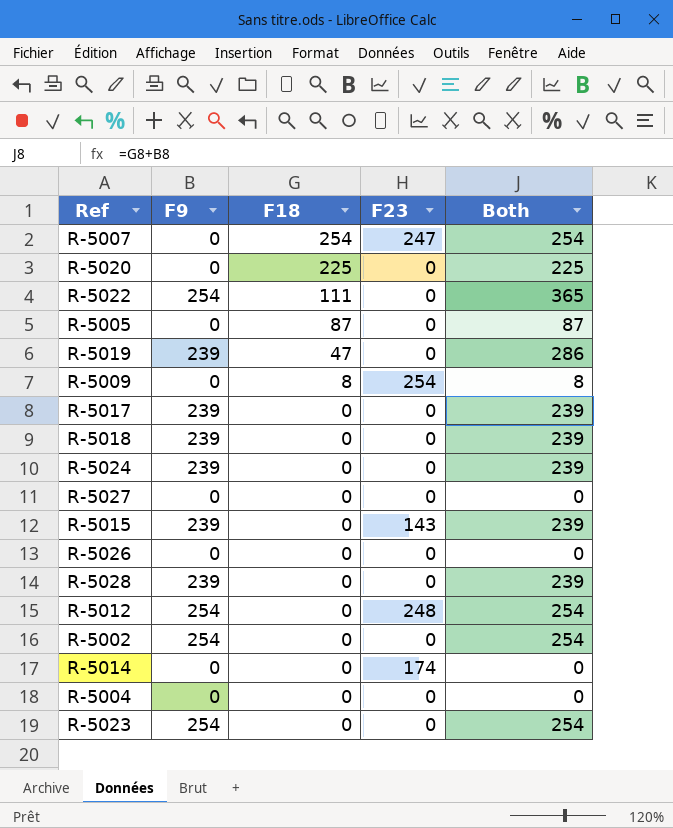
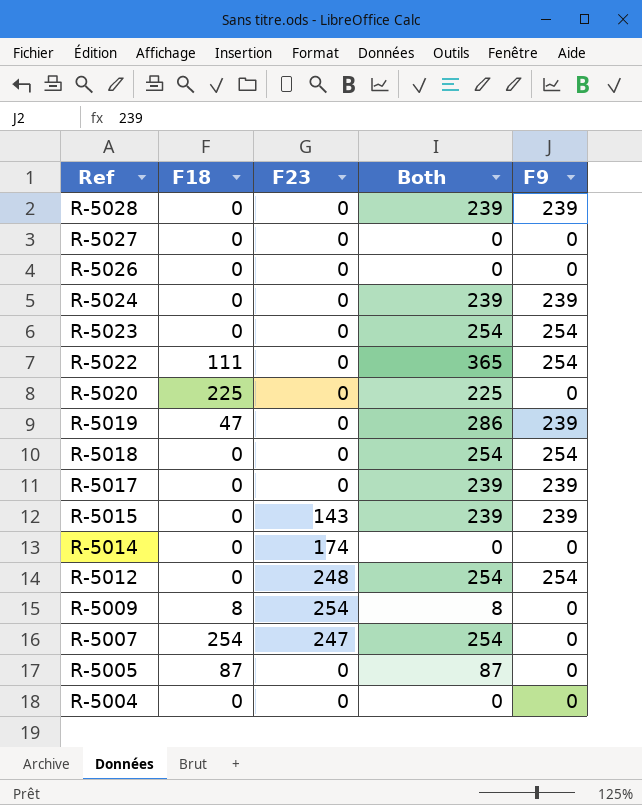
row order: F18 descending -> Ref descending
column F9 | position: 2 -> 5
row R-5002: 254 | 0 | 0 | 254 -> none
R-5018 | Both: 239 -> 254
R-5018 | F9: 239 -> 254

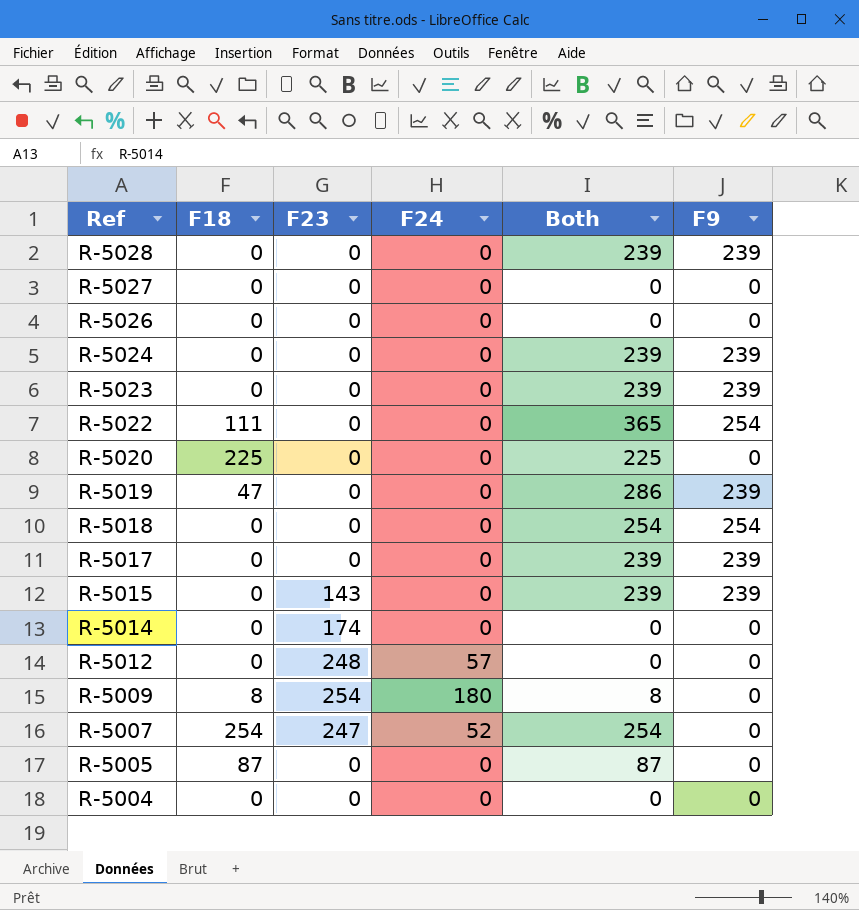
column F24 | position: none -> 4
R-5023 | Both: 254 -> 239
R-5023 | F9: 254 -> 239
R-5012 | Both: 254 -> 0
R-5012 | F9: 254 -> 0

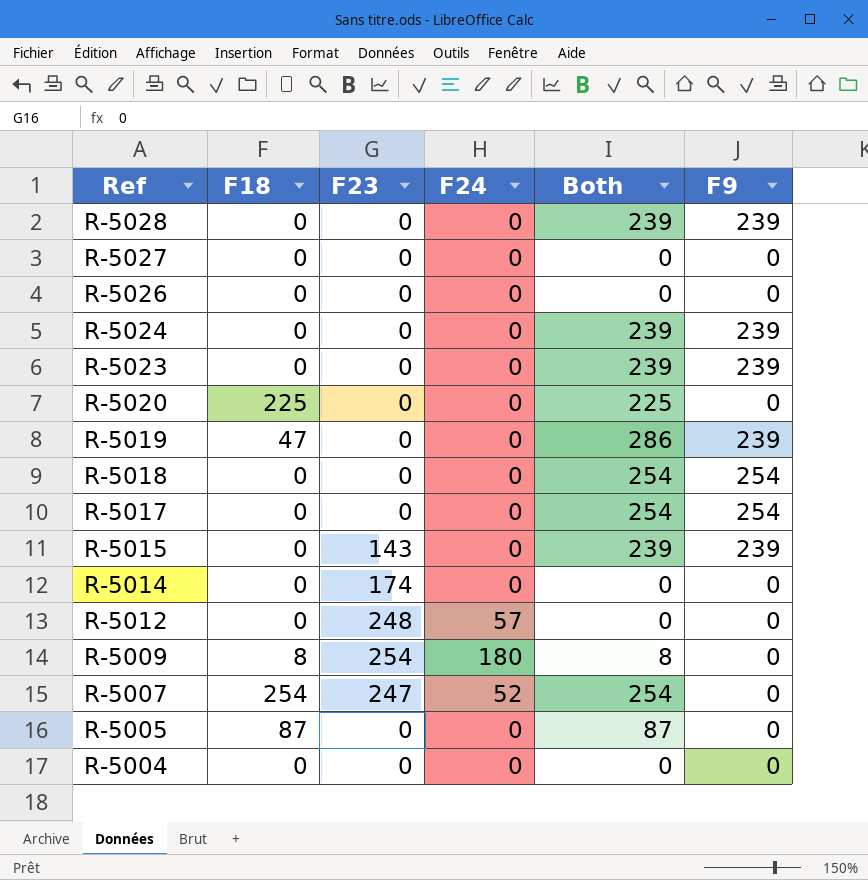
row R-5022: 111 | 0 | 0 | 365 | 254 -> none
R-5017 | Both: 239 -> 254
R-5017 | F9: 239 -> 254

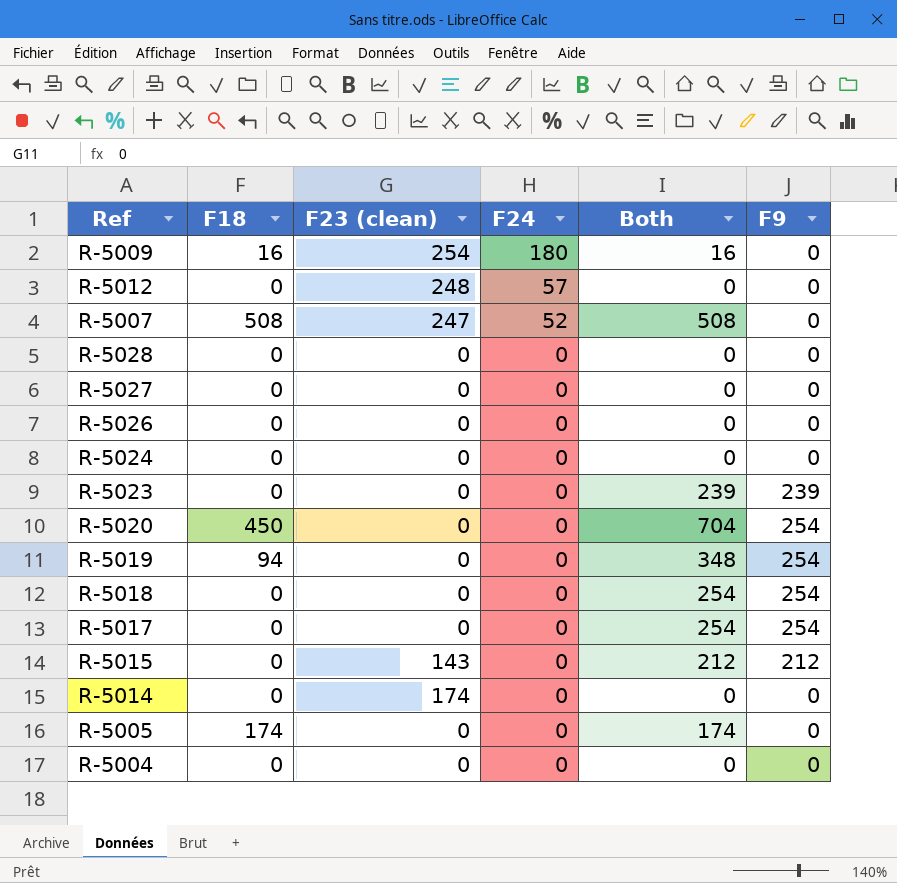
row order: Ref descending -> F24 descending
column name: F23 -> F23 (clean)
R-5009 | F18: 8 -> 16
R-5009 | Both: 8 -> 16
R-5007 | F18: 254 -> 508
R-5007 | Both: 254 -> 508
R-5028 | Both: 239 -> 0
R-5028 | F9: 239 -> 0
R-5024 | Both: 239 -> 0
R-5024 | F9: 239 -> 0
R-5020 | F18: 225 -> 450
R-5020 | Both: 225 -> 704
R-5020 | F9: 0 -> 254
R-5019 | F18: 47 -> 94
R-5019 | Both: 286 -> 348
R-5019 | F9: 239 -> 254
R-5015 | Both: 239 -> 212
R-5015 | F9: 239 -> 212
R-5005 | F18: 87 -> 174
R-5005 | Both: 87 -> 174

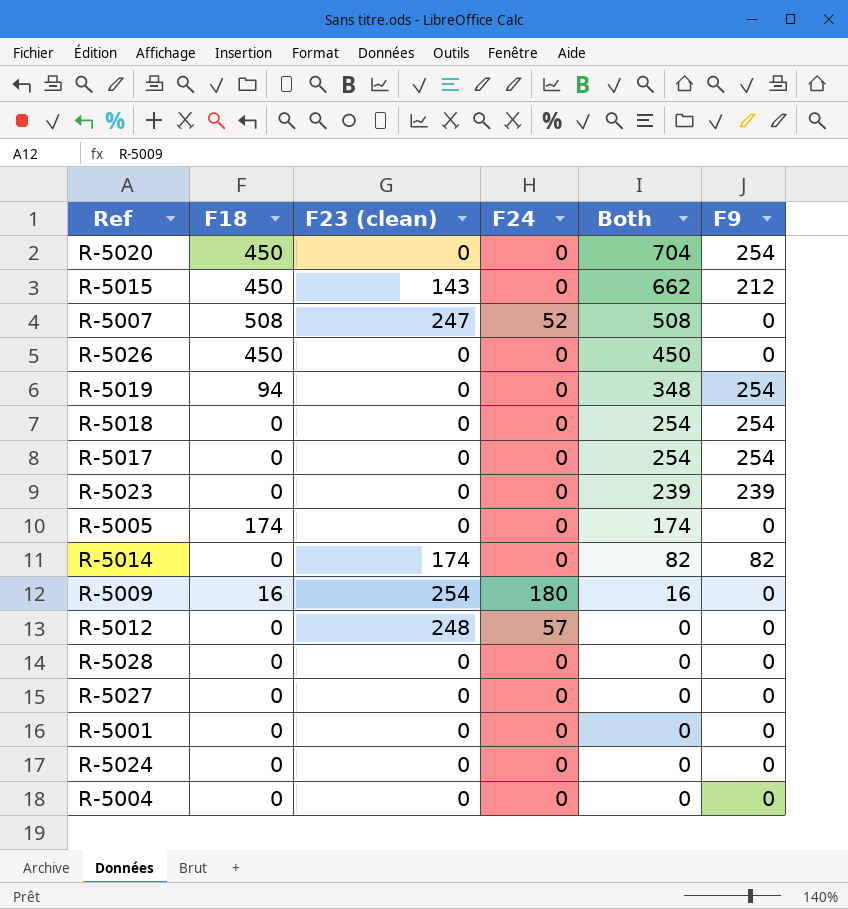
row order: F24 descending -> Both descending
R-5015 | F18: 0 -> 450
R-5015 | Both: 212 -> 662
R-5026 | F18: 0 -> 450
R-5026 | Both: 0 -> 450
R-5014 | Both: 0 -> 82
R-5014 | F9: 0 -> 82
row R-5001: none -> 0 | 0 | 0 | 0 | 0

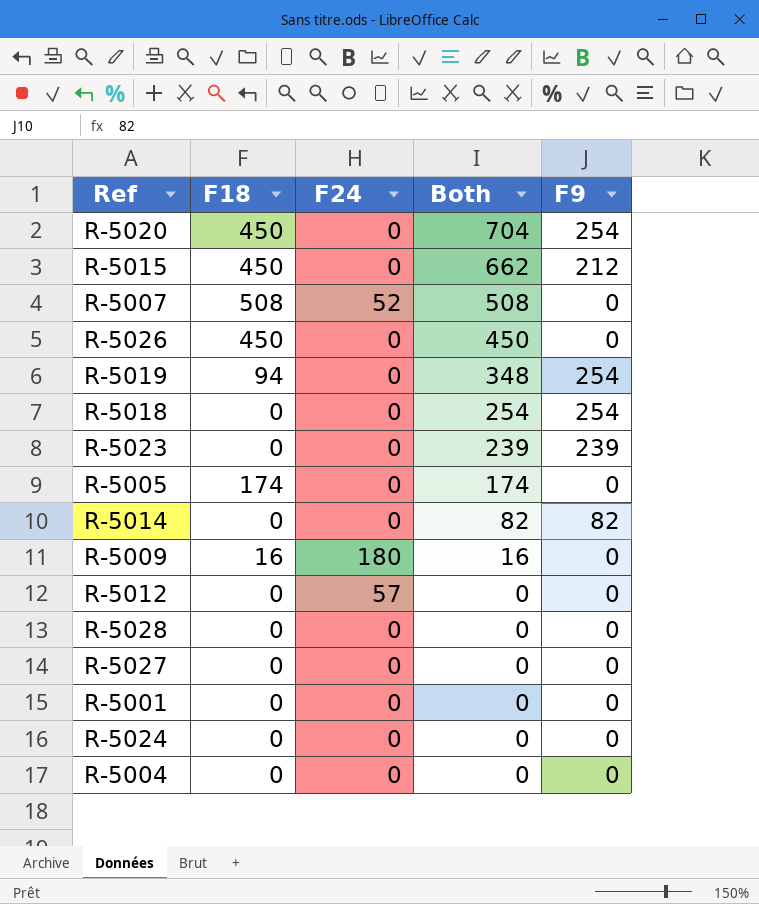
column F23 (clean) | position: 3 -> none
row R-5017: 0 | 0 | 0 | 254 | 254 -> none

